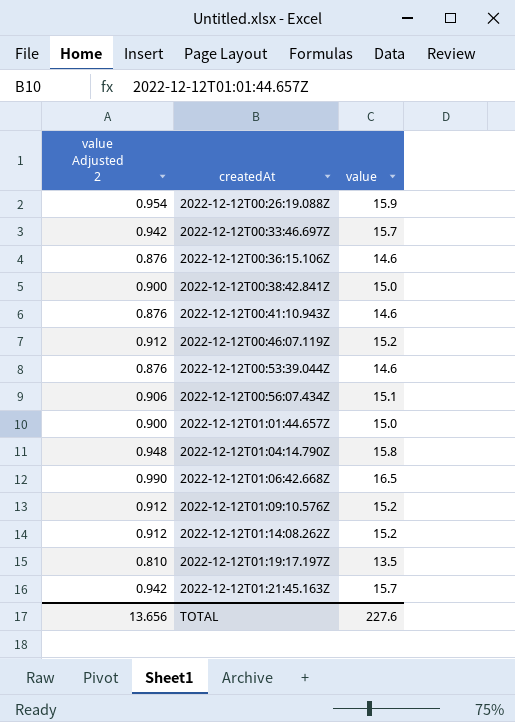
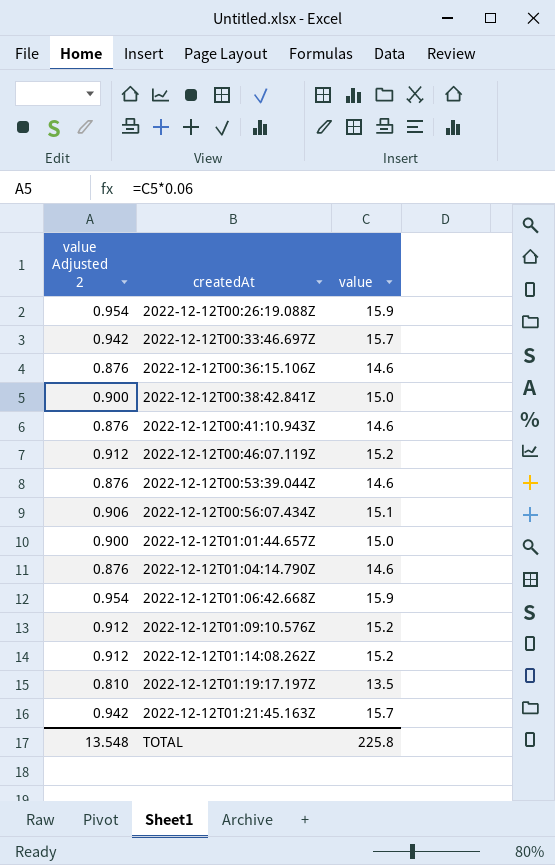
2022-12-12T01:04:14.790Z | value Adjusted 2: 0.948 -> 0.876
2022-12-12T01:04:14.790Z | value: 15.8 -> 14.6
2022-12-12T01:06:42.668Z | value Adjusted 2: 0.990 -> 0.954
2022-12-12T01:06:42.668Z | value: 16.5 -> 15.9
TOTAL | value Adjusted 2: 13.656 -> 13.548
TOTAL | value: 227.6 -> 225.8

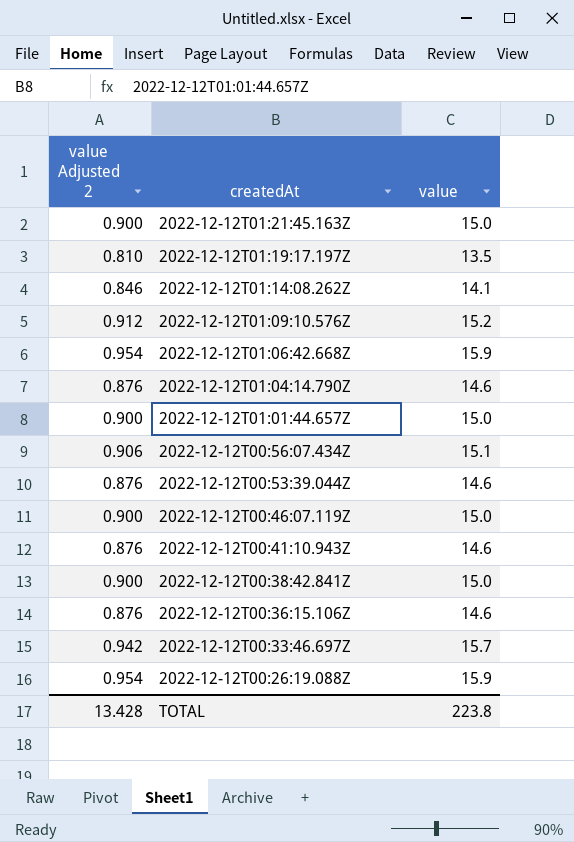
row order: createdAt ascending -> createdAt descending
2022-12-12T01:21:45.163Z | value Adjusted 2: 0.942 -> 0.900
2022-12-12T01:21:45.163Z | value: 15.7 -> 15.0
2022-12-12T01:14:08.262Z | value Adjusted 2: 0.912 -> 0.846
2022-12-12T01:14:08.262Z | value: 15.2 -> 14.1
2022-12-12T00:46:07.119Z | value Adjusted 2: 0.912 -> 0.900
2022-12-12T00:46:07.119Z | value: 15.2 -> 15.0
TOTAL | value Adjusted 2: 13.548 -> 13.428
TOTAL | value: 225.8 -> 223.8

